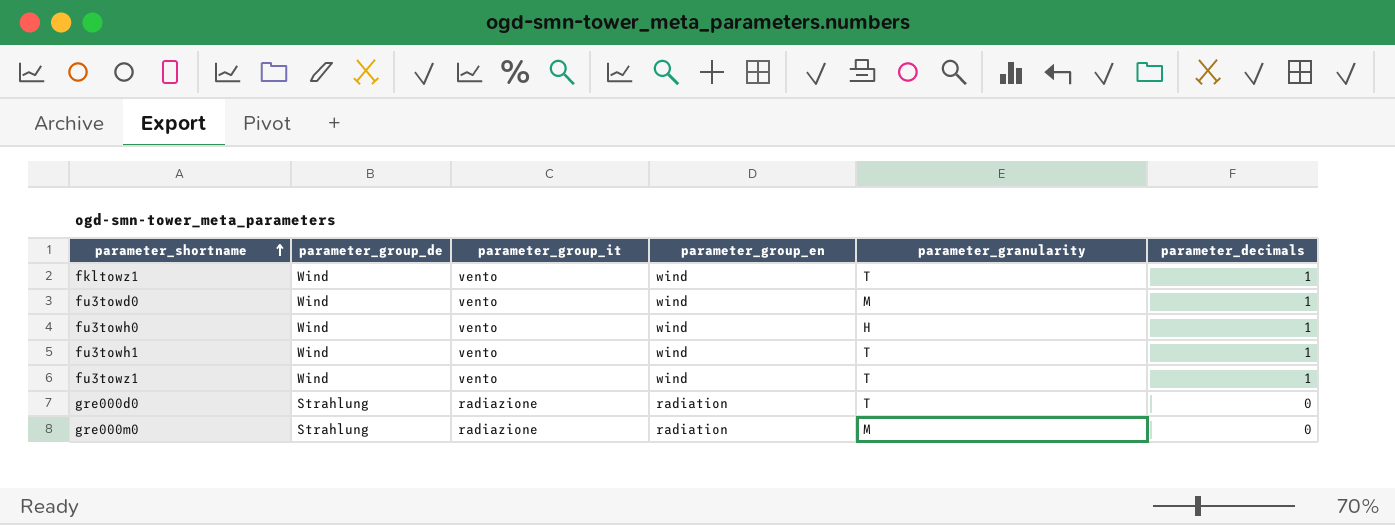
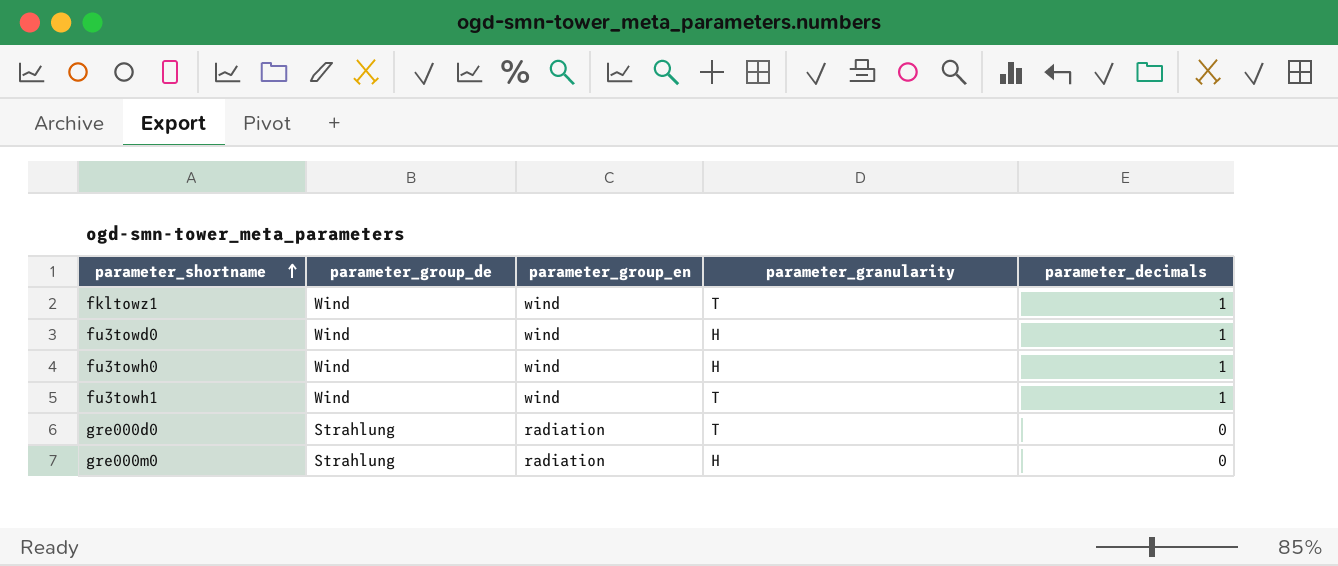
column parameter_group_it | position: 3 -> none
row fu3towz1: Wind | vento | wind | T | 1 -> none
fu3towd0 | parameter_granularity: M -> H
gre000m0 | parameter_granularity: M -> H

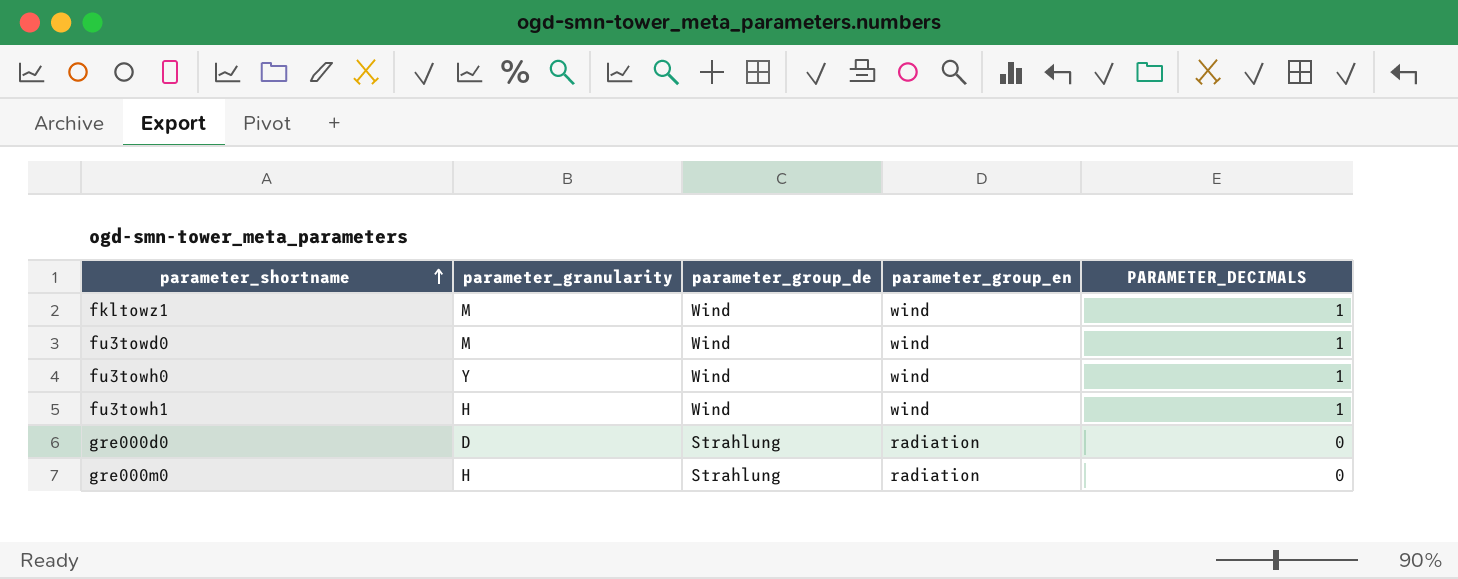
column parameter_granularity | position: 4 -> 2
column name: parameter_decimals -> PARAMETER_DECIMALS
fkltowz1 | parameter_granularity: T -> M
fu3towd0 | parameter_granularity: H -> M
fu3towh0 | parameter_granularity: H -> Y
fu3towh1 | parameter_granularity: T -> H
gre000d0 | parameter_granularity: T -> D

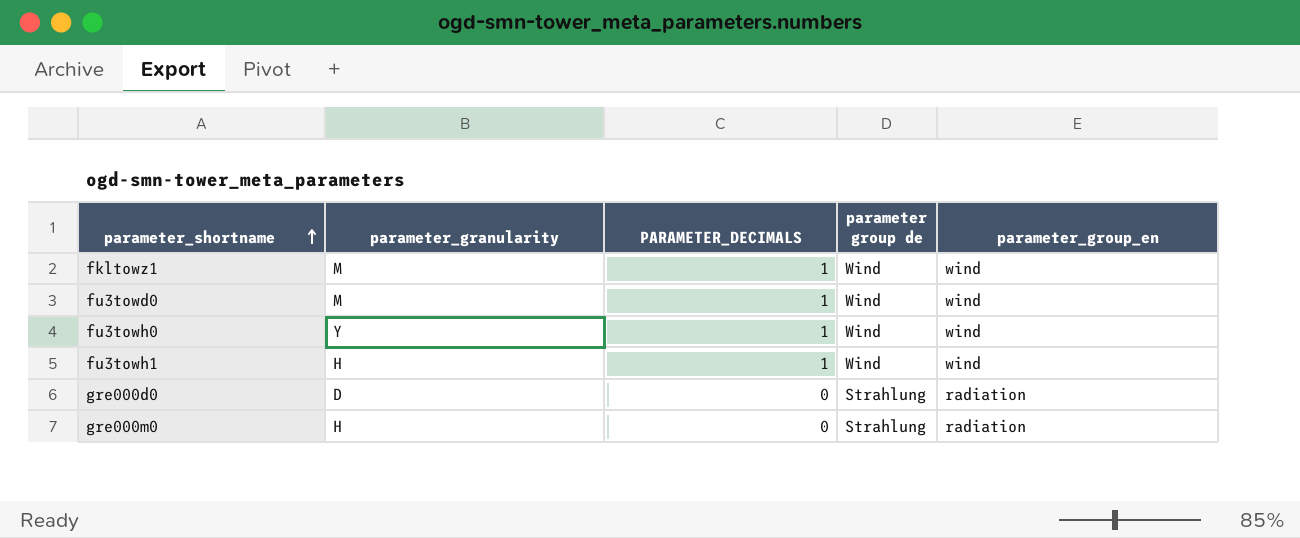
column PARAMETER_DECIMALS | position: 5 -> 3
column name: parameter_group_de -> parameter group de

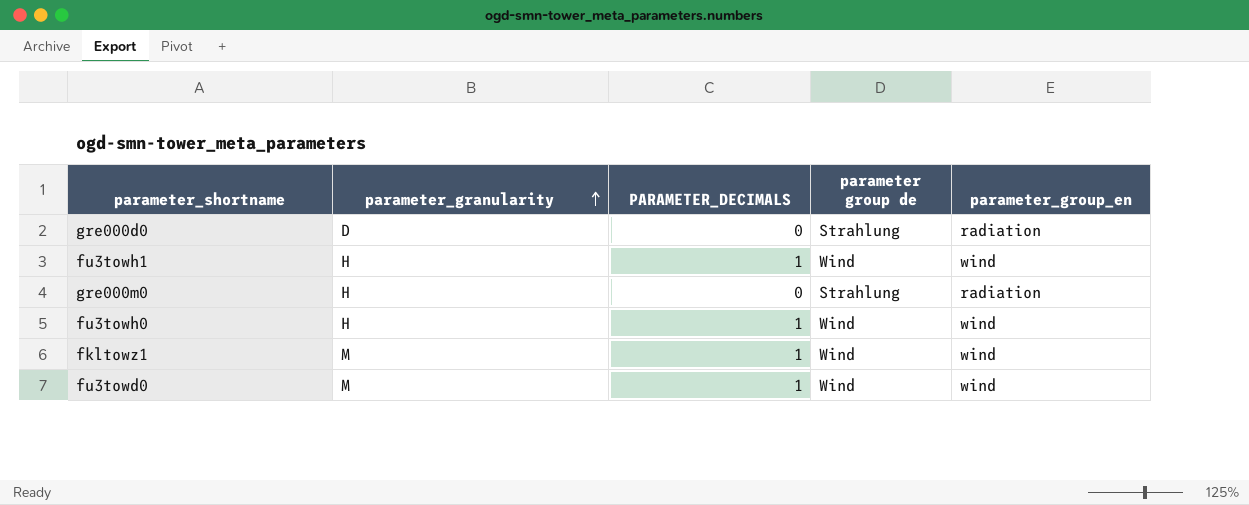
row order: parameter_shortname ascending -> parameter_granularity ascending
fu3towh0 | parameter_granularity: Y -> H

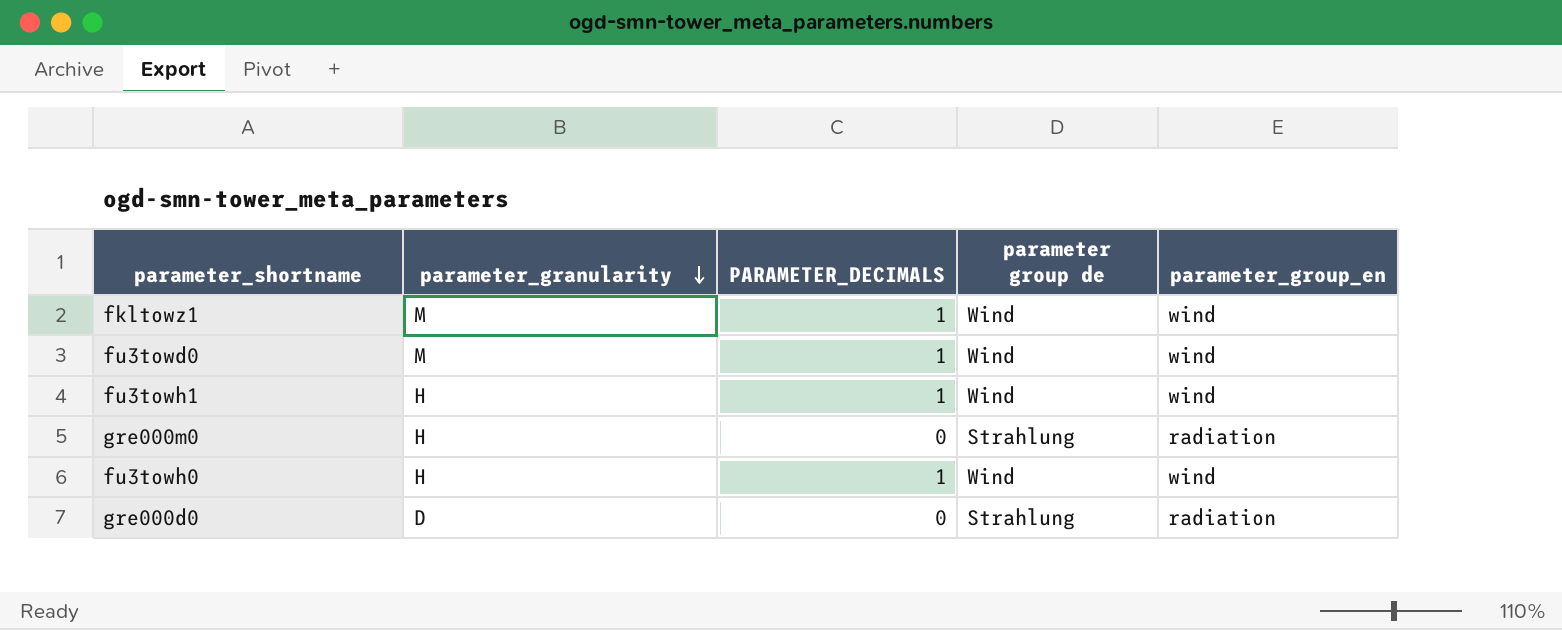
row order: parameter_granularity ascending -> parameter_granularity descending

